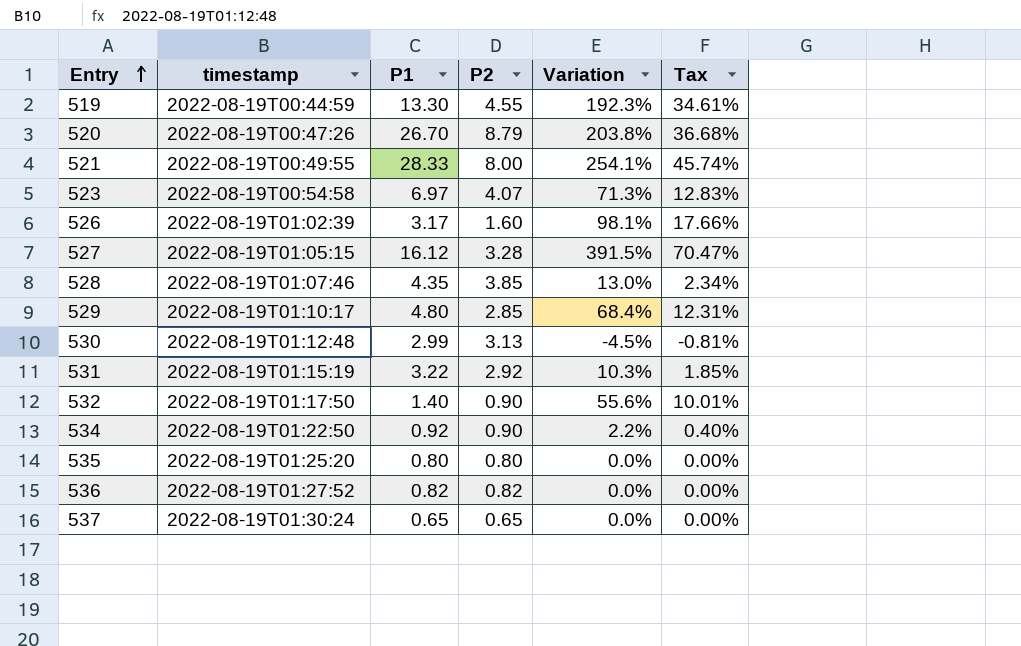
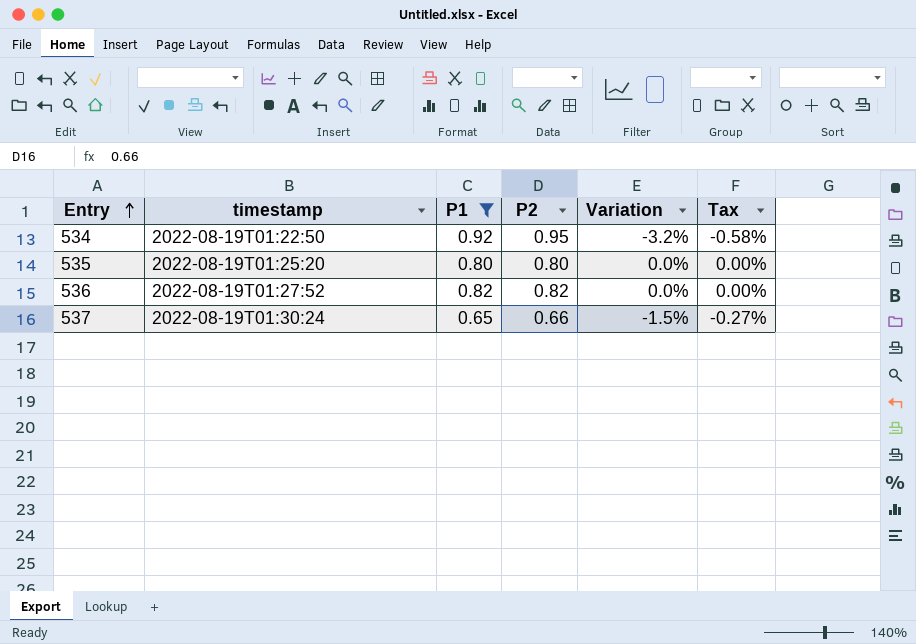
filter: none -> P1 <= 0.92
534 | P2: 0.90 -> 0.95
534 | Variation: 2.2% -> -3.2%
534 | Tax: 0.40% -> -0.58%
537 | P2: 0.65 -> 0.66
537 | Variation: 0.0% -> -1.5%
537 | Tax: 0.00% -> -0.27%

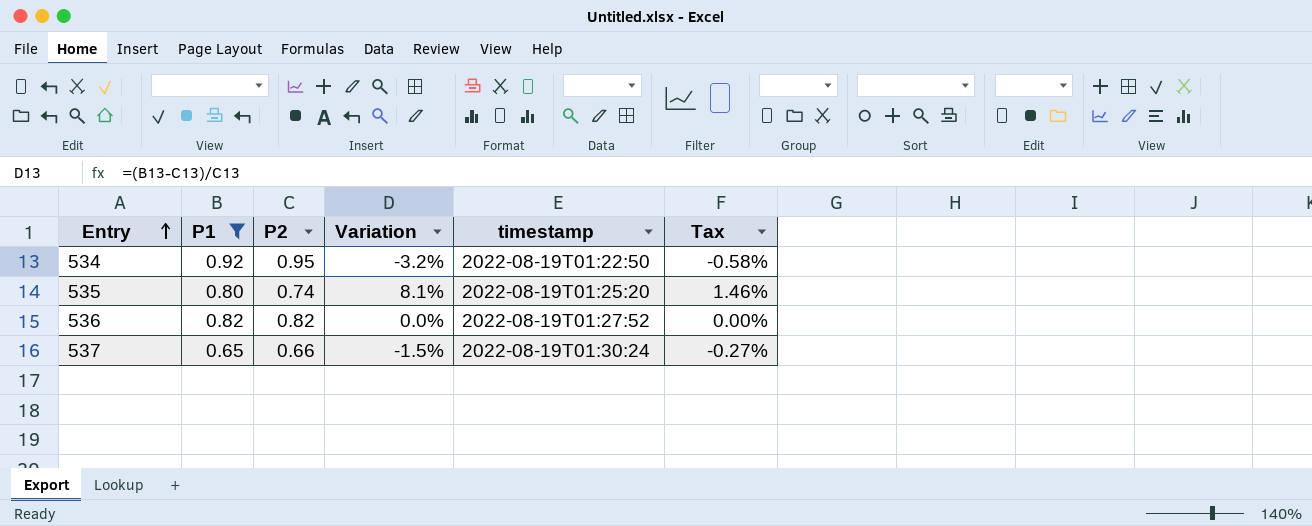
column timestamp | position: 2 -> 5
535 | P2: 0.80 -> 0.74
535 | Variation: 0.0% -> 8.1%
535 | Tax: 0.00% -> 1.46%

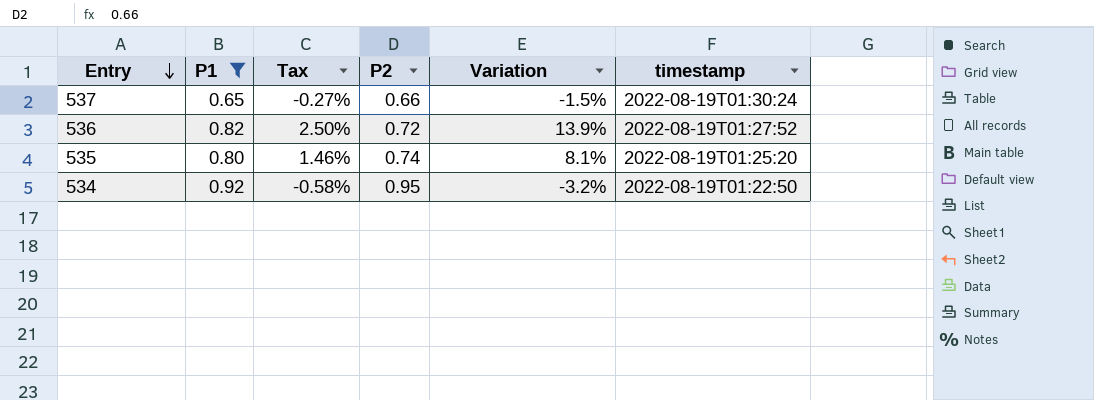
row order: Entry ascending -> Entry descending
column Tax | position: 6 -> 3
536 | Tax: 0.00% -> 2.50%
536 | P2: 0.82 -> 0.72
536 | Variation: 0.0% -> 13.9%

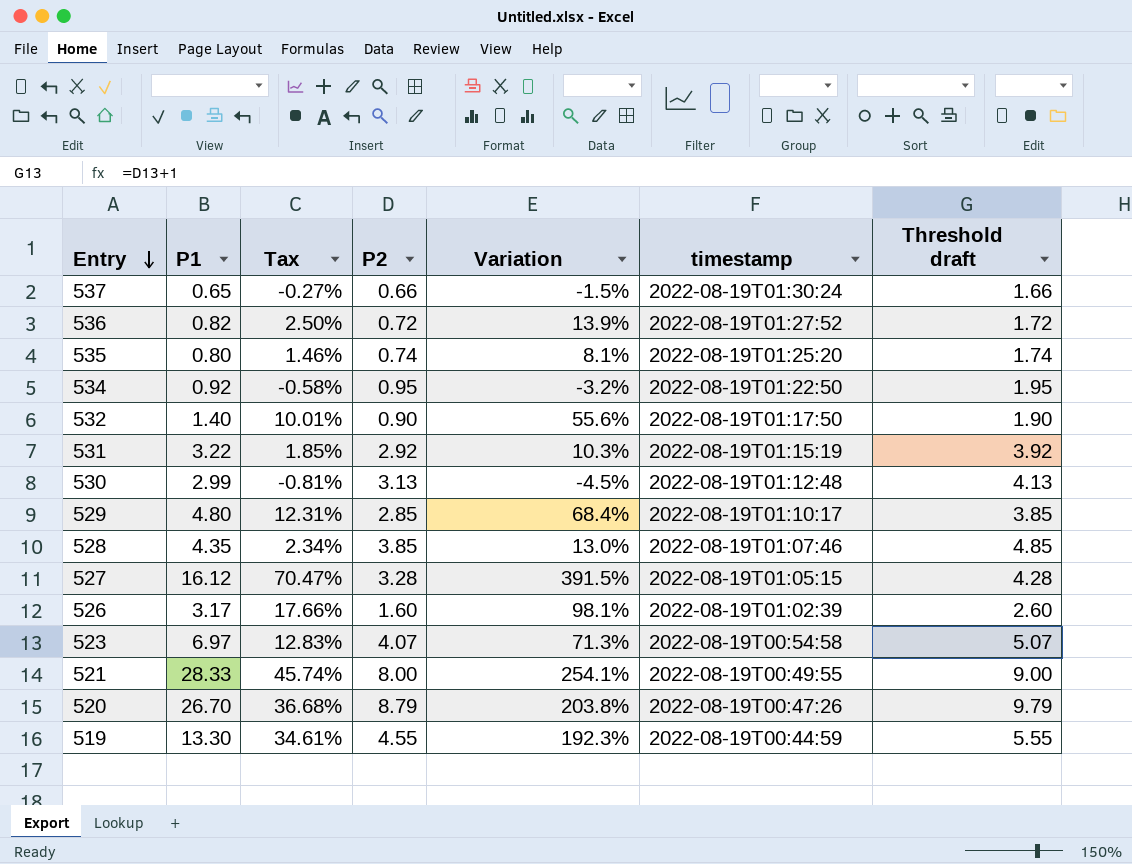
filter: P1 <= 0.92 -> none
column Threshold draft | formula: none -> [P2] + 1

